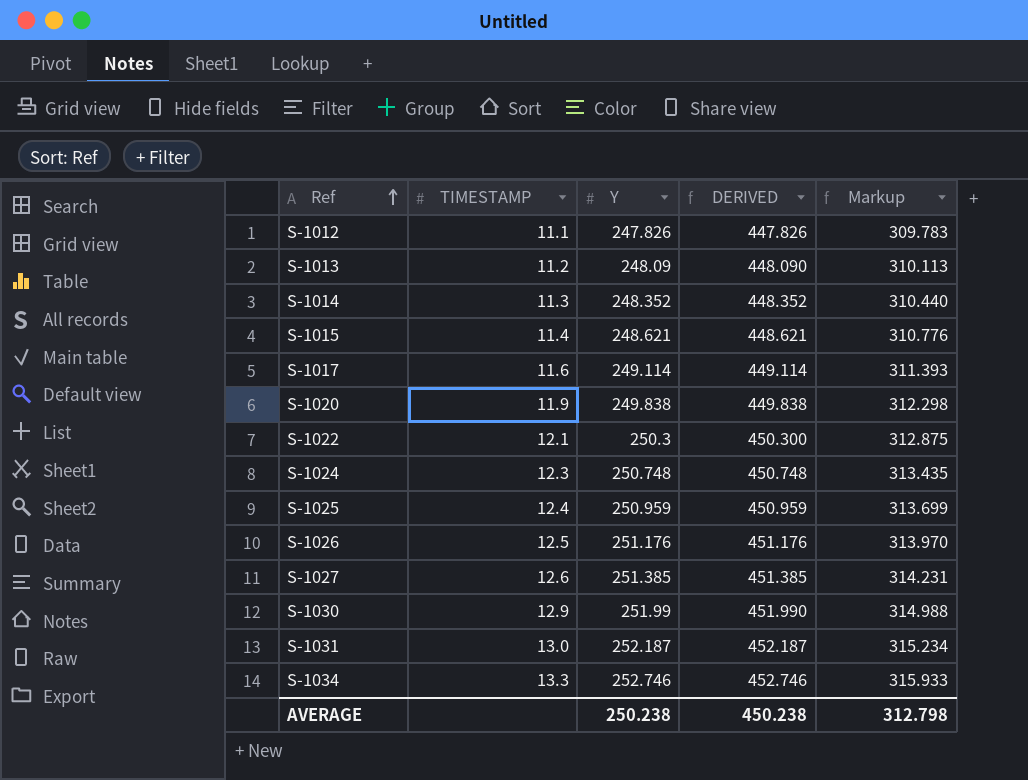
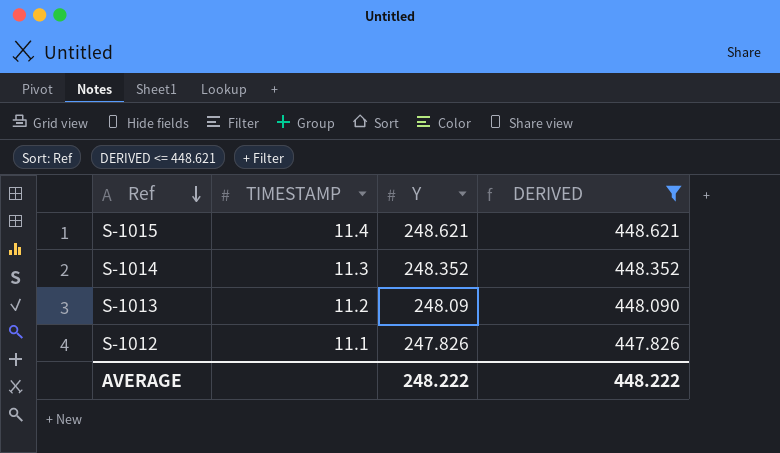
filter: none -> DERIVED <= 448.621
row order: Ref ascending -> Ref descending
column Markup | formula: [Y] * 1.25 -> none
AVERAGE | Y: 250.238 -> 248.222
AVERAGE | DERIVED: 450.238 -> 448.222

